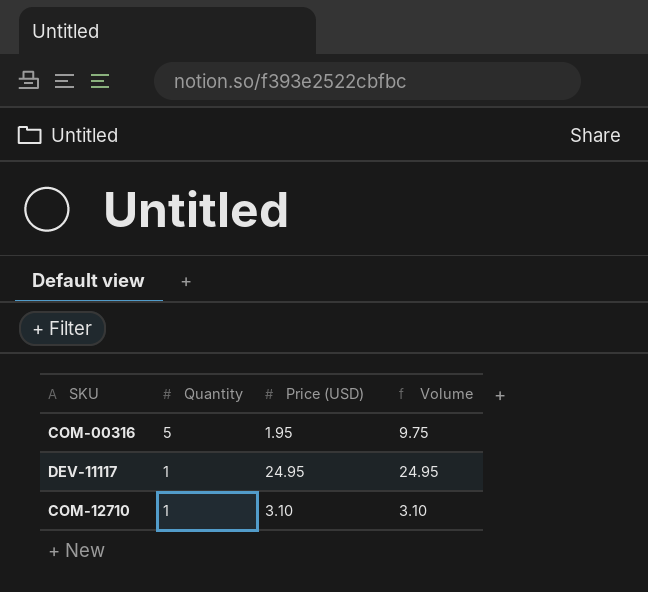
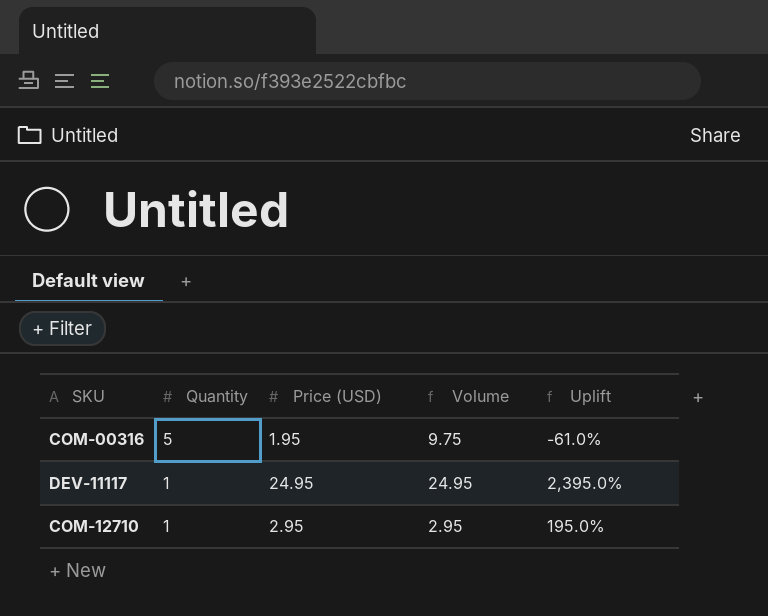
column Uplift | formula: none -> ([Price (USD)] - [Quantity]) / [Quantity]
COM-12710 | Price (USD): 3.10 -> 2.95
COM-12710 | Volume: 3.10 -> 2.95

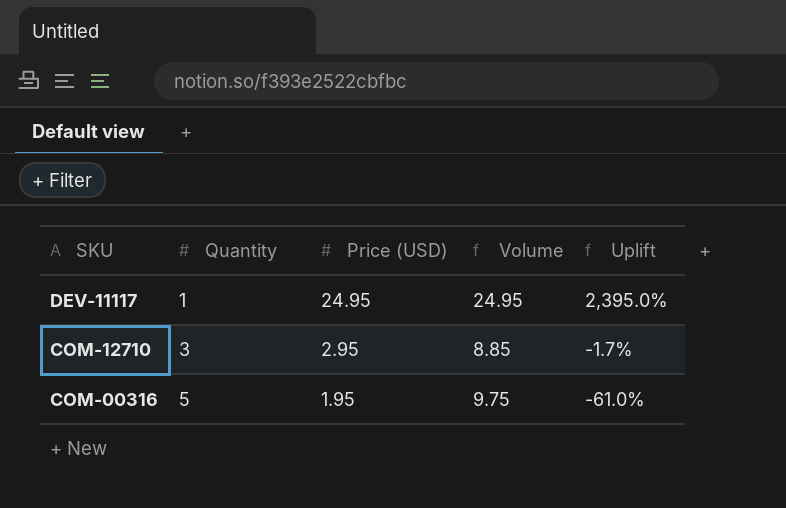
row order: Quantity descending -> SKU descending
COM-12710 | Quantity: 1 -> 3
COM-12710 | Volume: 2.95 -> 8.85
COM-12710 | Uplift: 195.0% -> -1.7%

